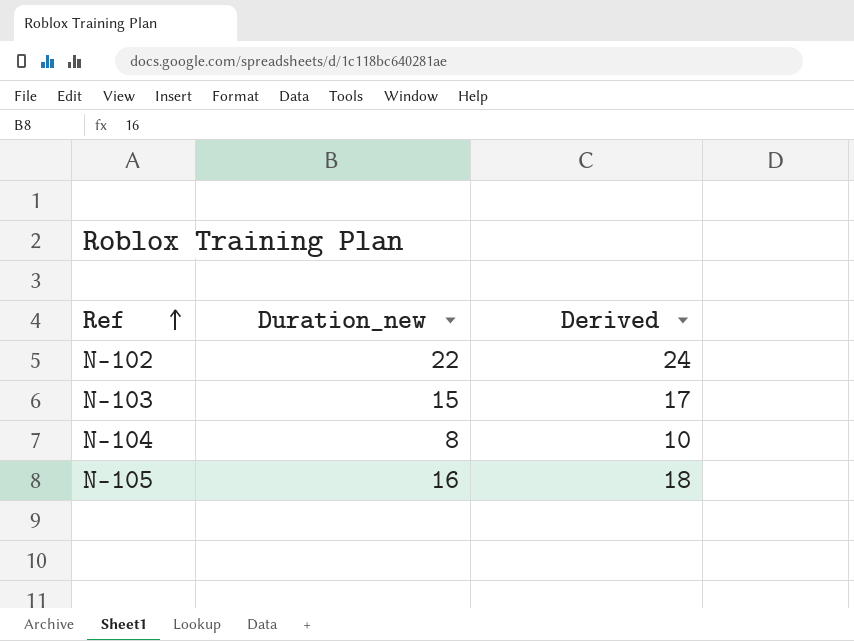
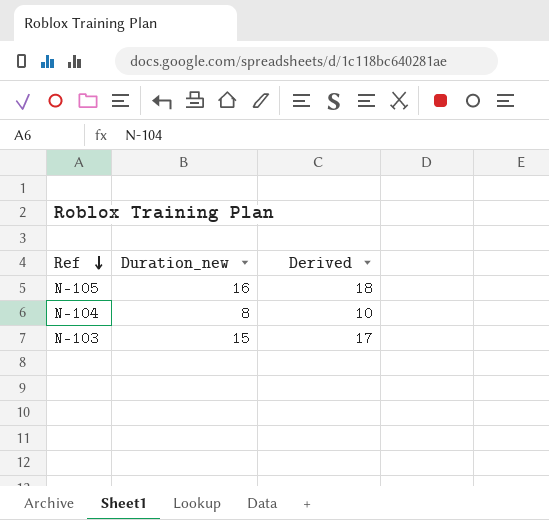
row order: Ref ascending -> Ref descending
row N-102: 22 | 24 -> none

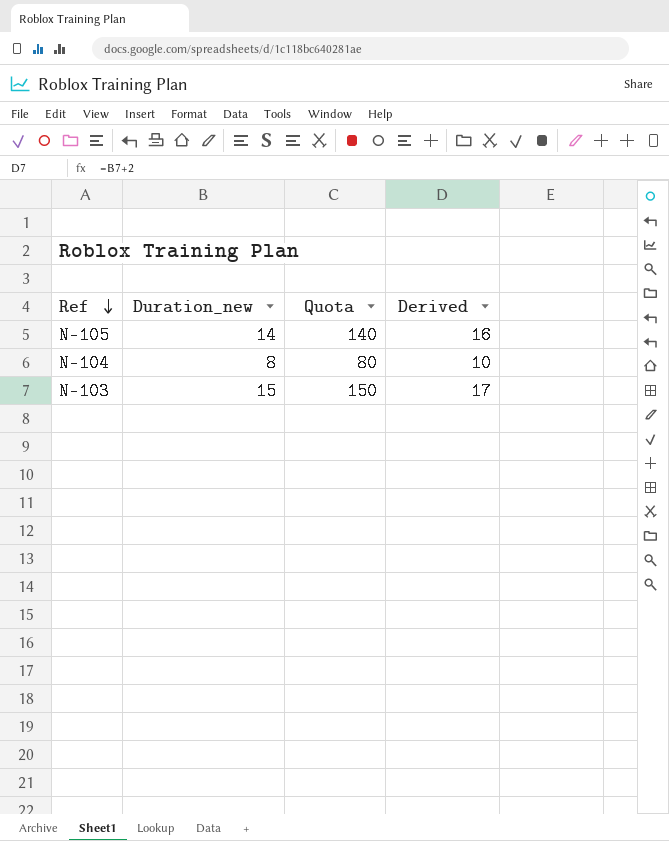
column Quota | formula: none -> [Duration_new] * 10
N-105 | Duration_new: 16 -> 14
N-105 | Derived: 18 -> 16

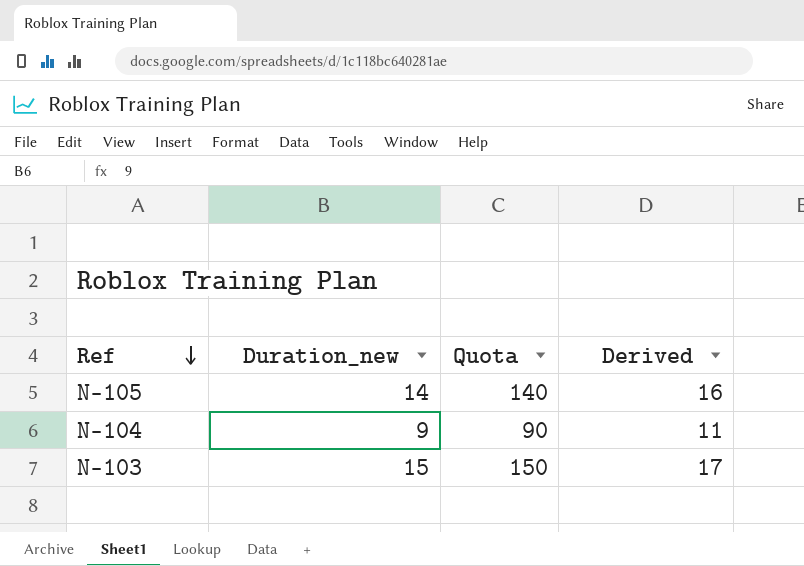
N-104 | Duration_new: 8 -> 9
N-104 | Quota: 80 -> 90
N-104 | Derived: 10 -> 11

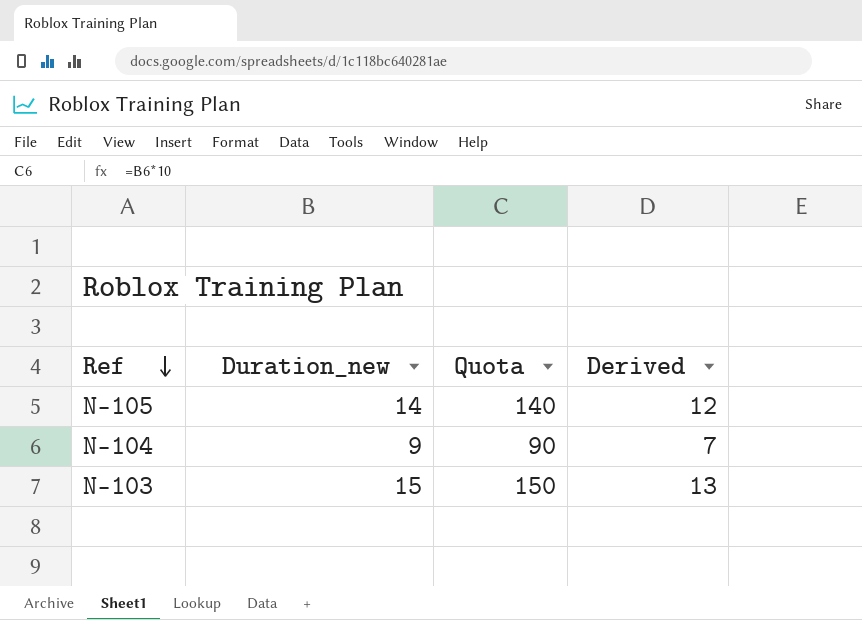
column Derived | formula: [Duration_new] + 2 -> [Duration_new] - 2

